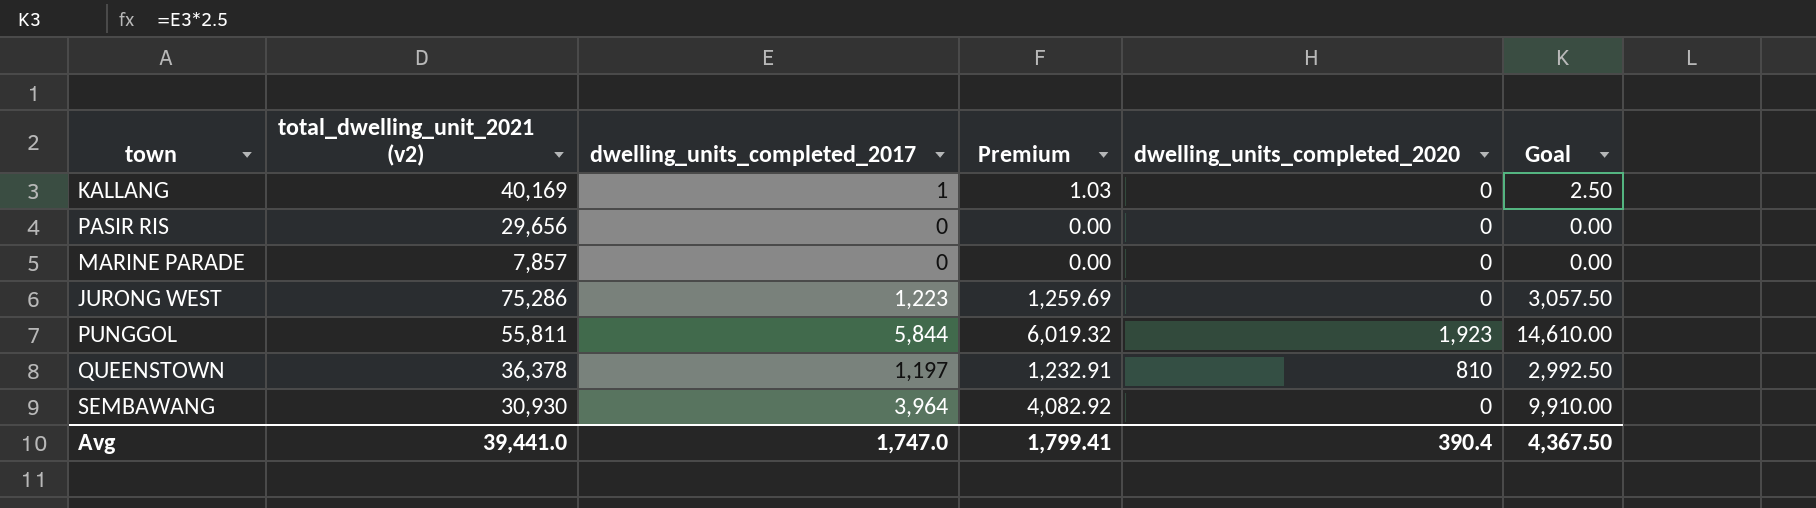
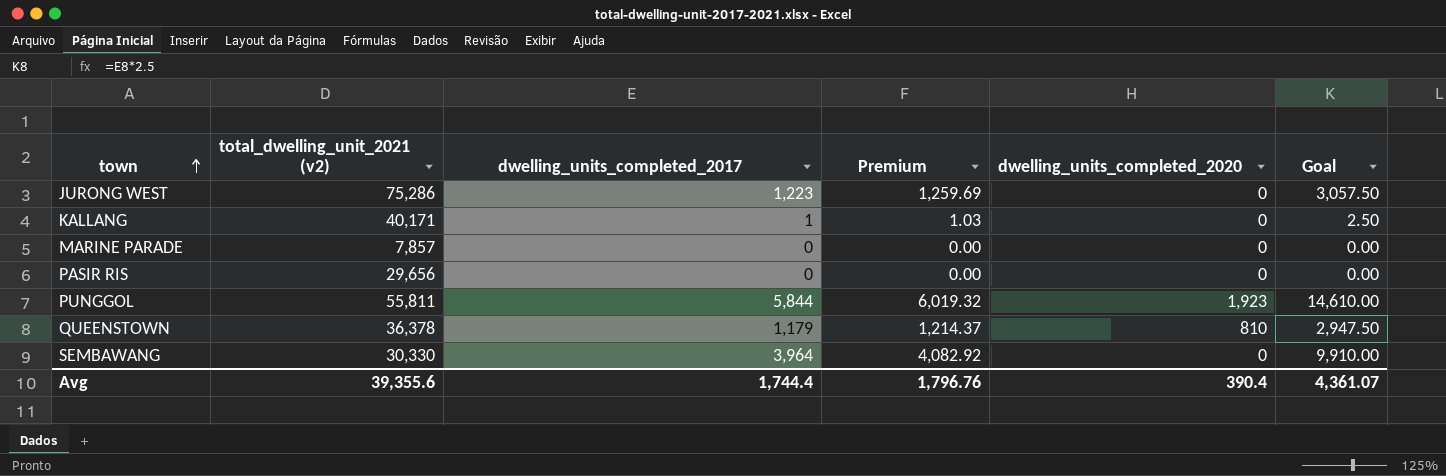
row order: none -> town ascending
KALLANG | total_dwelling_unit_2021 (v2): 40,169 -> 40,171
QUEENSTOWN | dwelling_units_completed_2017: 1,197 -> 1,179
QUEENSTOWN | Premium: 1,232.91 -> 1,214.37
QUEENSTOWN | Goal: 2,992.50 -> 2,947.50
SEMBAWANG | total_dwelling_unit_2021 (v2): 30,930 -> 30,330
Avg | total_dwelling_unit_2021 (v2): 39,441.0 -> 39,355.6
Avg | dwelling_units_completed_2017: 1,747.0 -> 1,744.4
Avg | Premium: 1,799.41 -> 1,796.76
Avg | Goal: 4,367.50 -> 4,361.07

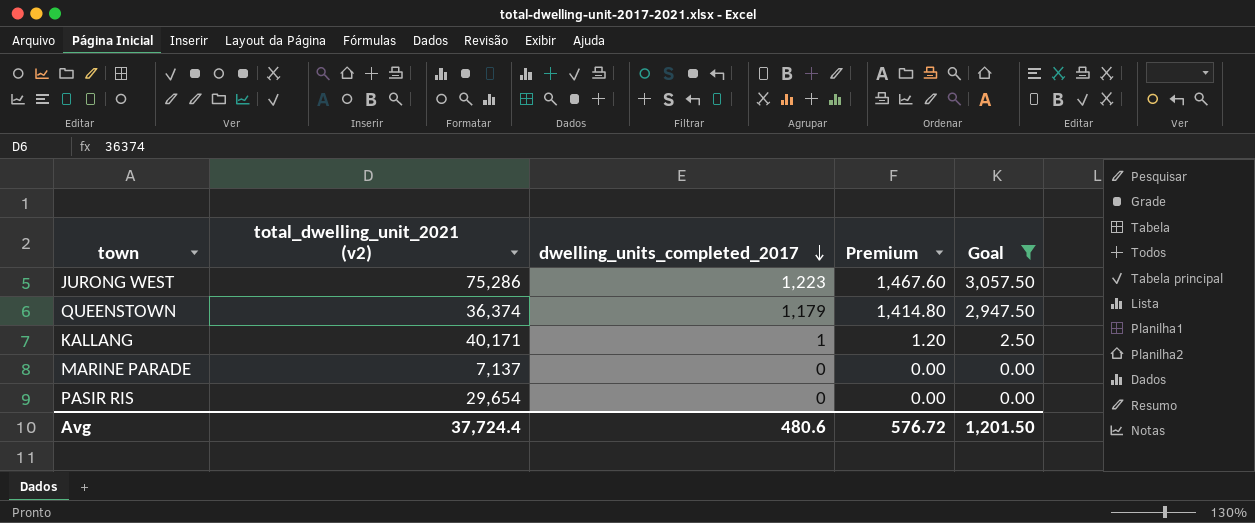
filter: none -> Goal <= 3,057.50
row order: town ascending -> dwelling_units_completed_2017 descending
column dwelling_units_completed_2020 | position: 5 -> none
column Premium | formula: [dwelling_units_completed_2017] * 1.03 -> [dwelling_units_completed_2017] * 1.2
QUEENSTOWN | total_dwelling_unit_2021 (v2): 36,378 -> 36,374
MARINE PARADE | total_dwelling_unit_2021 (v2): 7,857 -> 7,137
PASIR RIS | total_dwelling_unit_2021 (v2): 29,656 -> 29,654
Avg | total_dwelling_unit_2021 (v2): 39,355.6 -> 37,724.4
Avg | dwelling_units_completed_2017: 1,744.4 -> 480.6
Avg | Premium: 1,796.76 -> 576.72
Avg | Goal: 4,361.07 -> 1,201.50

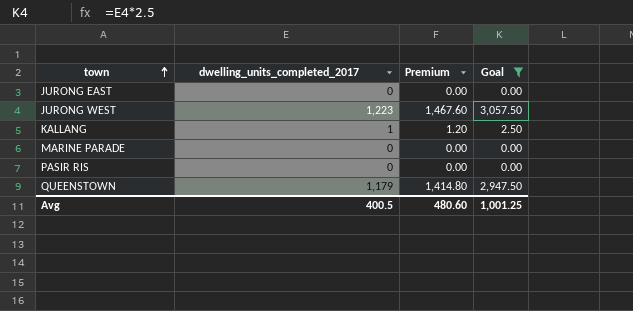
row order: dwelling_units_completed_2017 descending -> town ascending
column total_dwelling_unit_2021 (v2) | position: 2 -> none
row JURONG EAST: none -> 0 | 0.00 | 0.00
Avg | dwelling_units_completed_2017: 480.6 -> 400.5
Avg | Premium: 576.72 -> 480.60
Avg | Goal: 1,201.50 -> 1,001.25

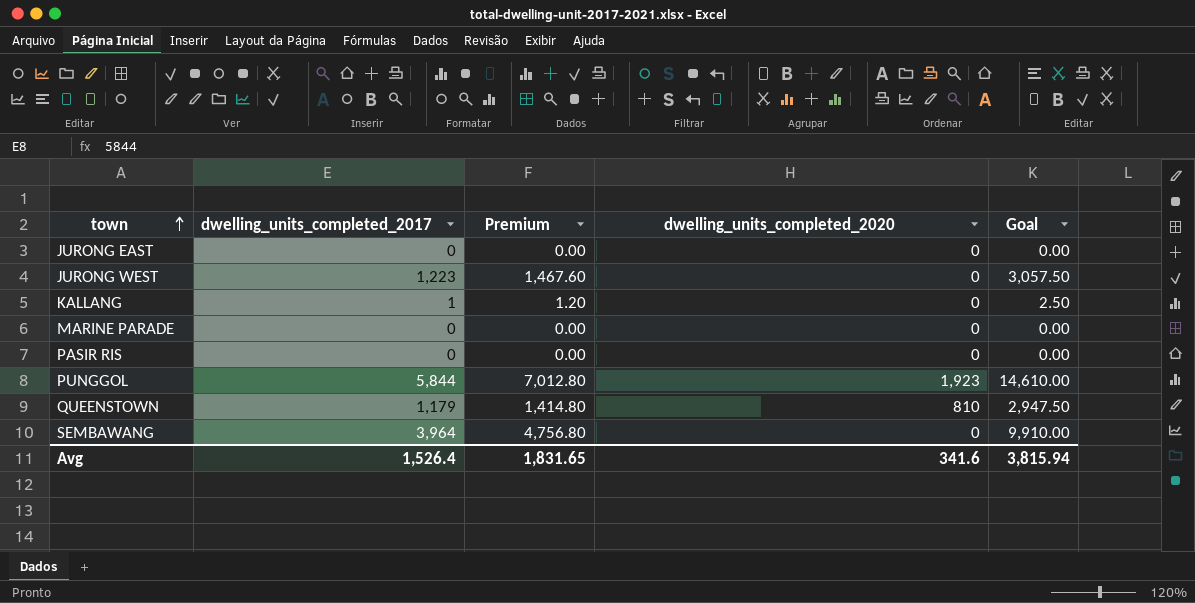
filter: Goal <= 3,057.50 -> none
column dwelling_units_completed_2020 | position: none -> 4
Avg | dwelling_units_completed_2017: 400.5 -> 1,526.4
Avg | Premium: 480.60 -> 1,831.65
Avg | Goal: 1,001.25 -> 3,815.94

